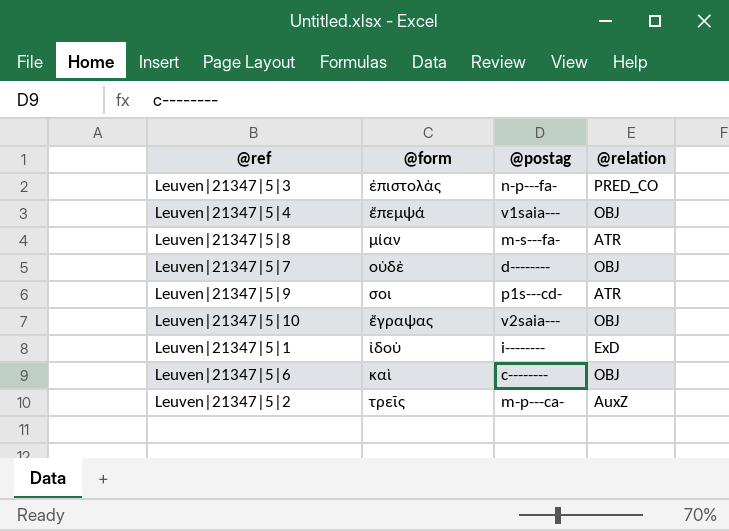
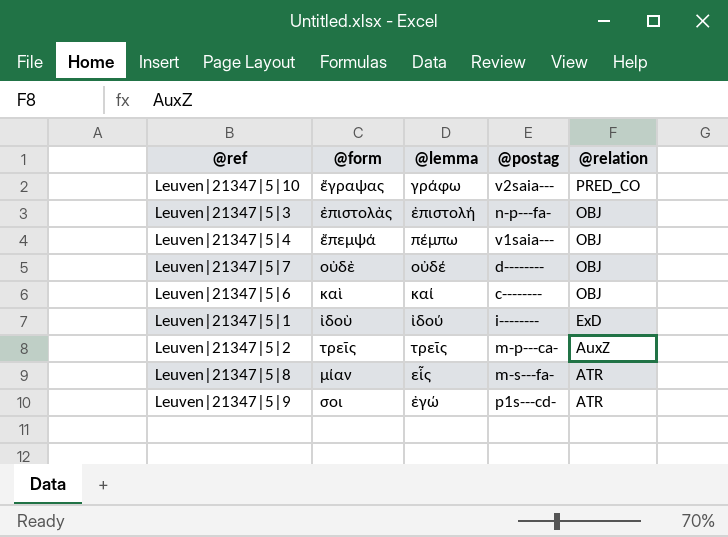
row order: none -> @relation descending
column @lemma | position: none -> 3
Leuven|21347|5|10 | @relation: OBJ -> PRED_CO
Leuven|21347|5|3 | @relation: PRED_CO -> OBJ

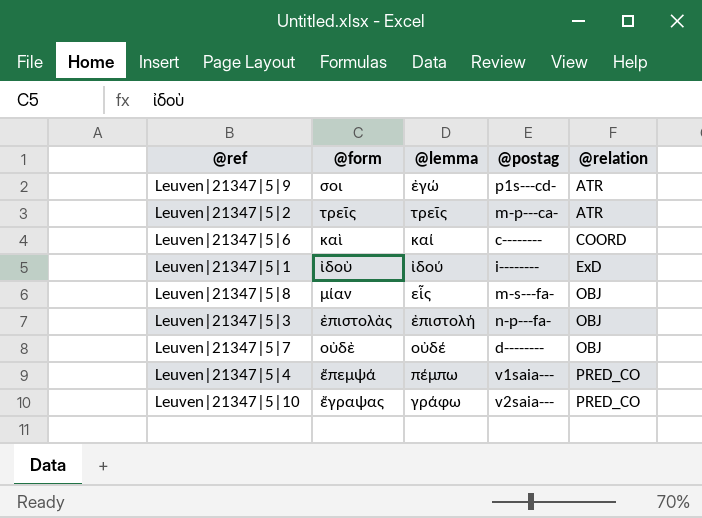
row order: @relation descending -> @relation ascending
Leuven|21347|5|2 | @relation: AuxZ -> ATR
Leuven|21347|5|6 | @relation: OBJ -> COORD
Leuven|21347|5|8 | @relation: ATR -> OBJ
Leuven|21347|5|4 | @relation: OBJ -> PRED_CO

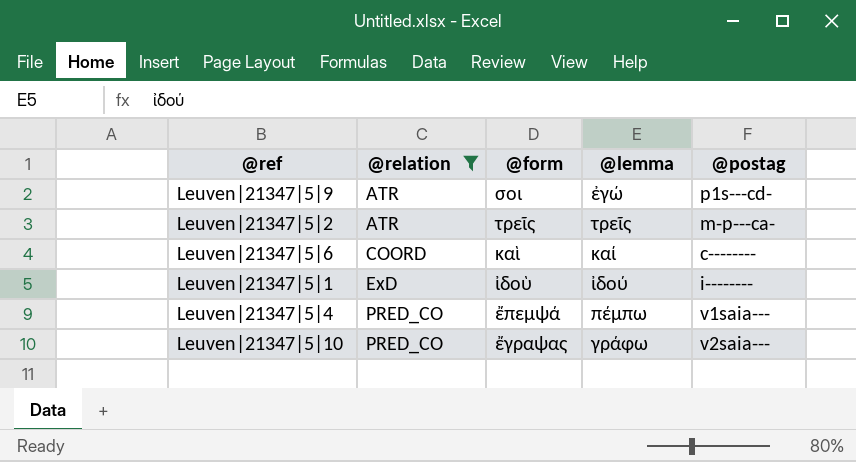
filter: none -> @relation != OBJ
column @relation | position: 5 -> 2

